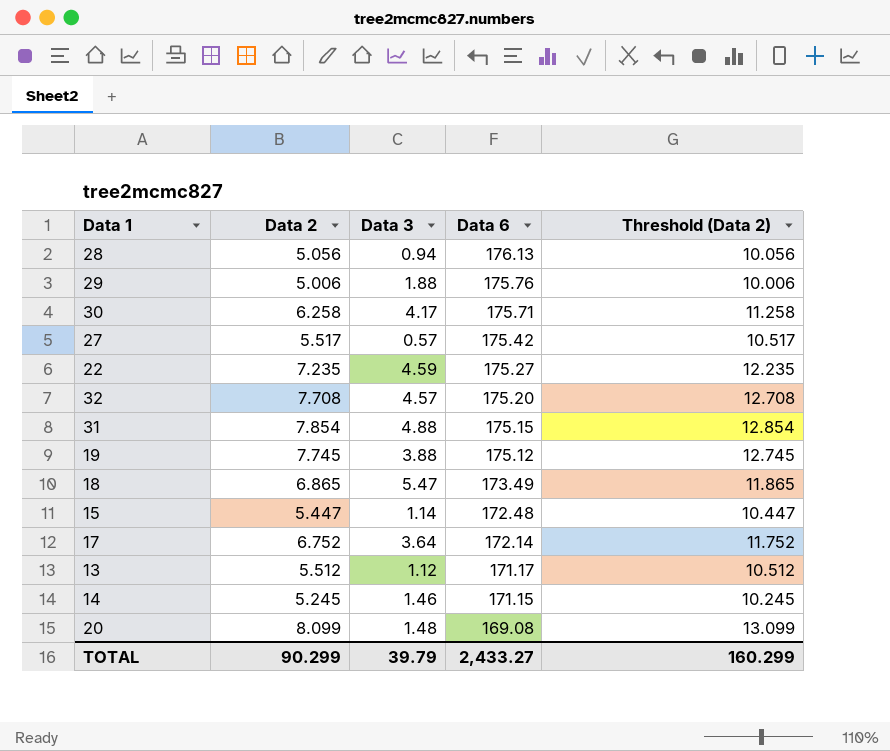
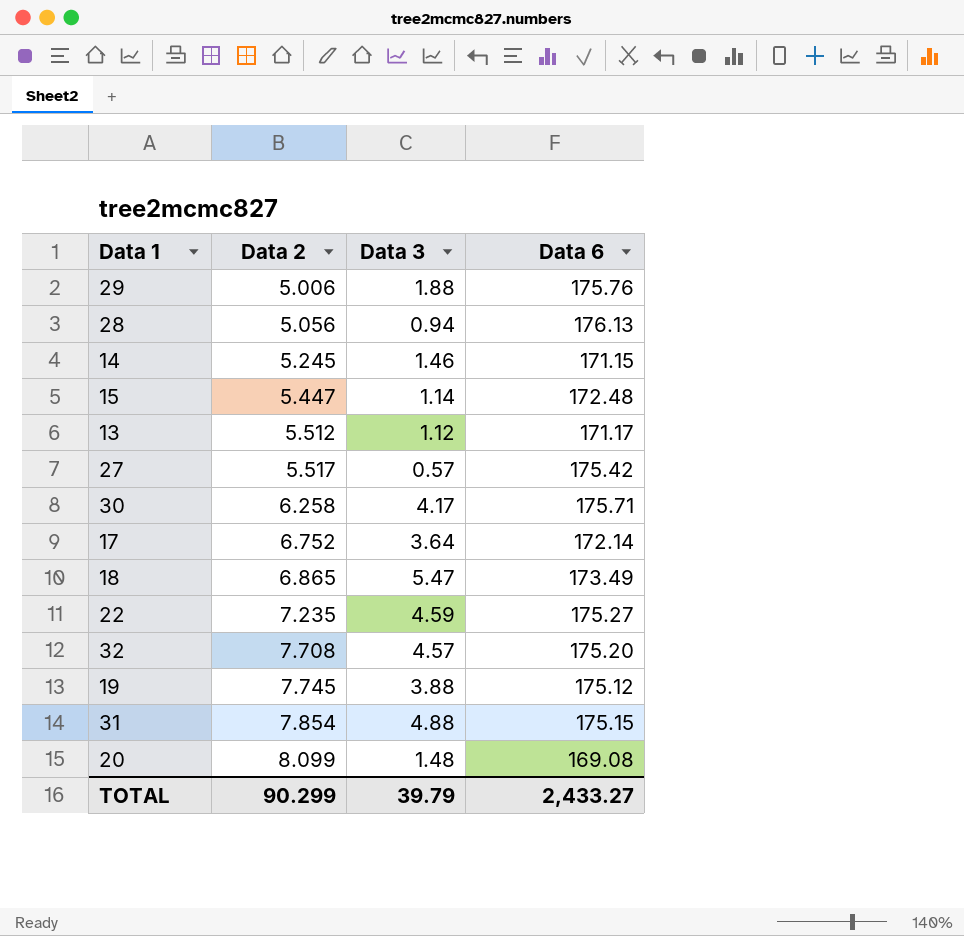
row order: Data 6 descending -> Data 2 ascending
column Threshold (Data 2) | formula: [Data 2] + 5 -> none

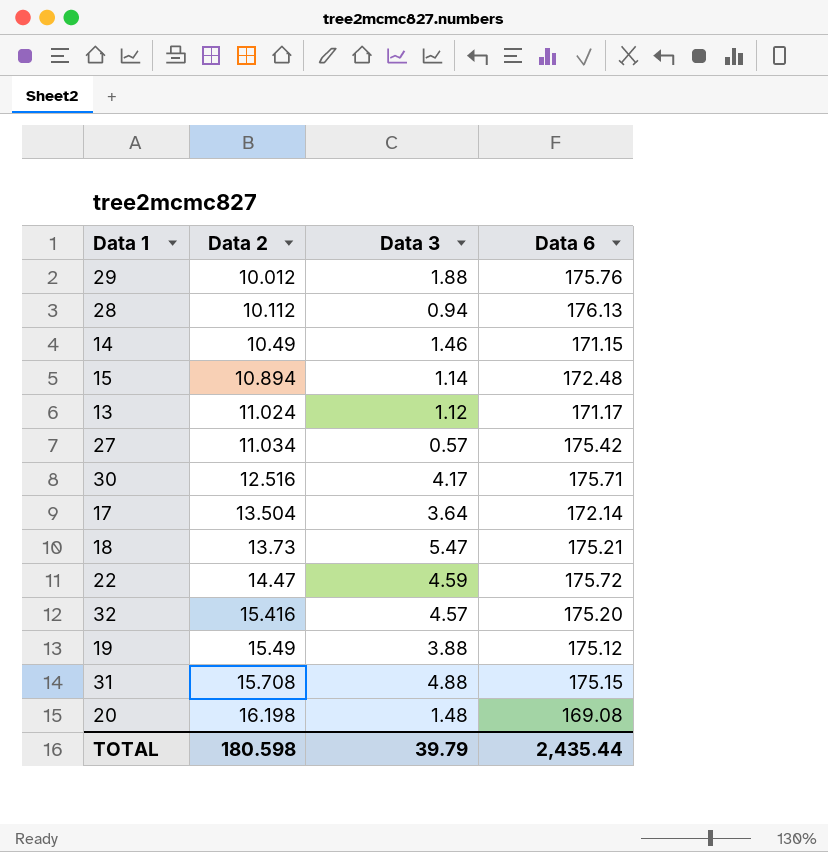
29 | Data 2: 5.006 -> 10.012
28 | Data 2: 5.056 -> 10.112
14 | Data 2: 5.245 -> 10.49
15 | Data 2: 5.447 -> 10.894
13 | Data 2: 5.512 -> 11.024
27 | Data 2: 5.517 -> 11.034
30 | Data 2: 6.258 -> 12.516
17 | Data 2: 6.752 -> 13.504
18 | Data 2: 6.865 -> 13.73
18 | Data 6: 173.49 -> 175.21
22 | Data 2: 7.235 -> 14.47
22 | Data 6: 175.27 -> 175.72
32 | Data 2: 7.708 -> 15.416
19 | Data 2: 7.745 -> 15.49
31 | Data 2: 7.854 -> 15.708
20 | Data 2: 8.099 -> 16.198
TOTAL | Data 2: 90.299 -> 180.598
TOTAL | Data 6: 2,433.27 -> 2,435.44

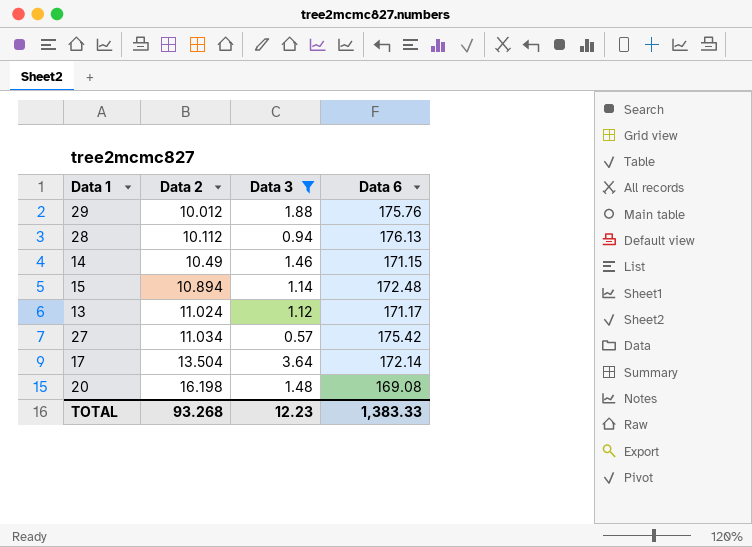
filter: none -> Data 3 <= 3.64
TOTAL | Data 2: 180.598 -> 93.268
TOTAL | Data 3: 39.79 -> 12.23
TOTAL | Data 6: 2,435.44 -> 1,383.33

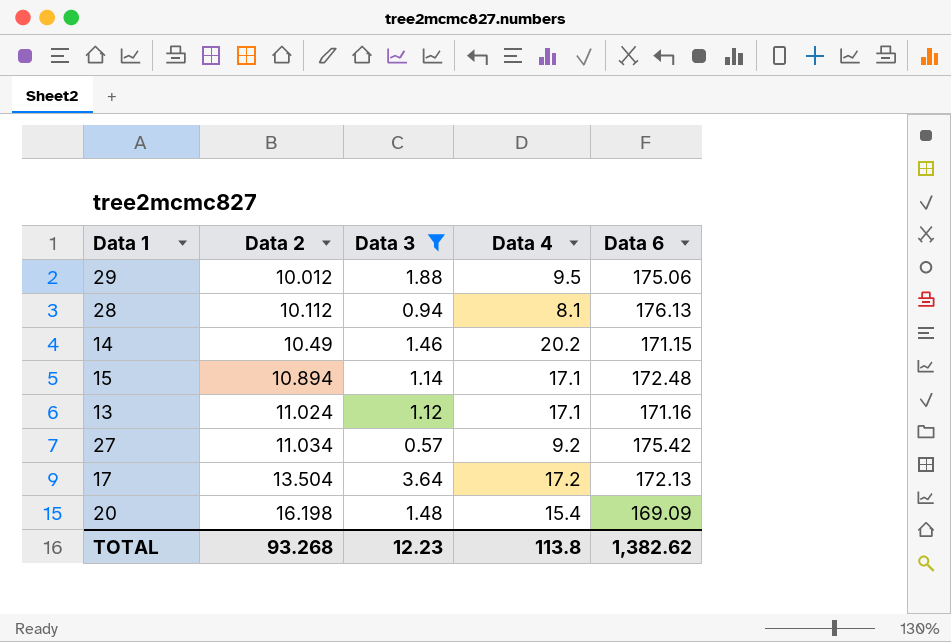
column Data 4 | position: none -> 4
29 | Data 6: 175.76 -> 175.06
13 | Data 6: 171.17 -> 171.16
17 | Data 6: 172.14 -> 172.13
20 | Data 6: 169.08 -> 169.09
TOTAL | Data 6: 1,383.33 -> 1,382.62

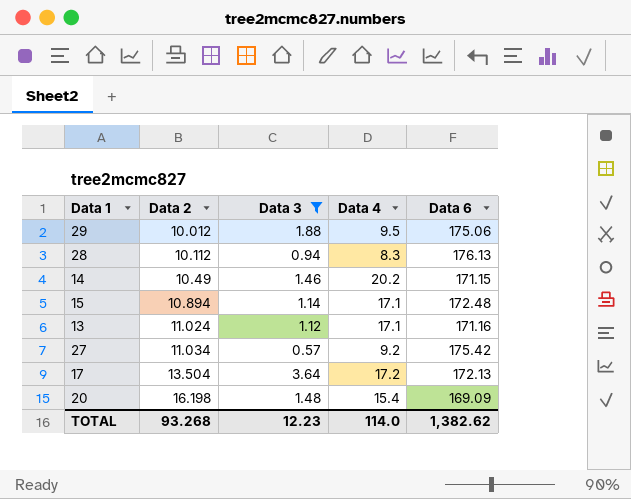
28 | Data 4: 8.1 -> 8.3
TOTAL | Data 4: 113.8 -> 114.0

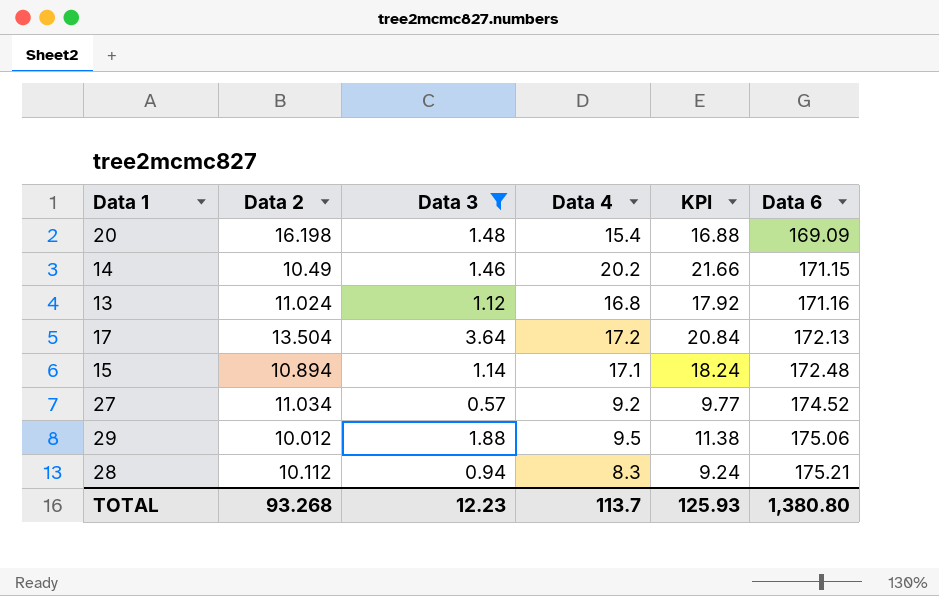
row order: Data 2 ascending -> Data 6 ascending
column KPI | formula: none -> [Data 3] + [Data 4]
13 | Data 4: 17.1 -> 16.8
27 | Data 6: 175.42 -> 174.52
28 | Data 6: 176.13 -> 175.21
TOTAL | Data 4: 114.0 -> 113.7
TOTAL | Data 6: 1,382.62 -> 1,380.80

